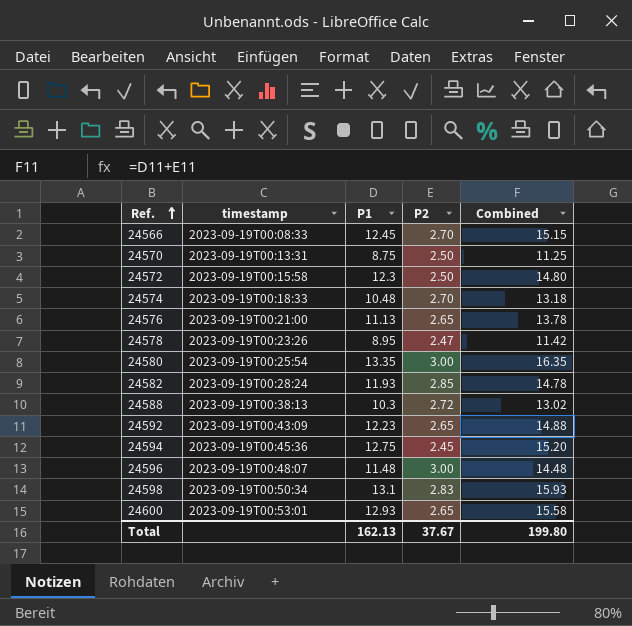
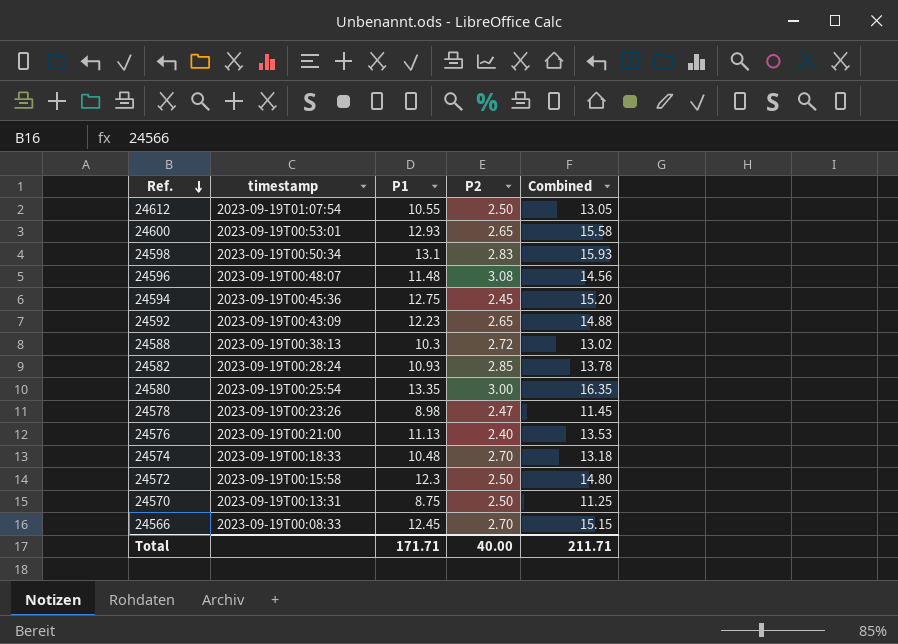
row order: Ref. ascending -> Ref. descending
row 24612: none -> 2023-09-19T01:07:54 | 10.55 | 2.50 | 13.05
24596 | P2: 3.00 -> 3.08
24596 | Combined: 14.48 -> 14.56
24582 | P1: 11.93 -> 10.93
24582 | Combined: 14.78 -> 13.78
24578 | P1: 8.95 -> 8.98
24578 | Combined: 11.42 -> 11.45
24576 | P2: 2.65 -> 2.40
24576 | Combined: 13.78 -> 13.53
Total | P1: 162.13 -> 171.71
Total | P2: 37.67 -> 40.00
Total | Combined: 199.80 -> 211.71

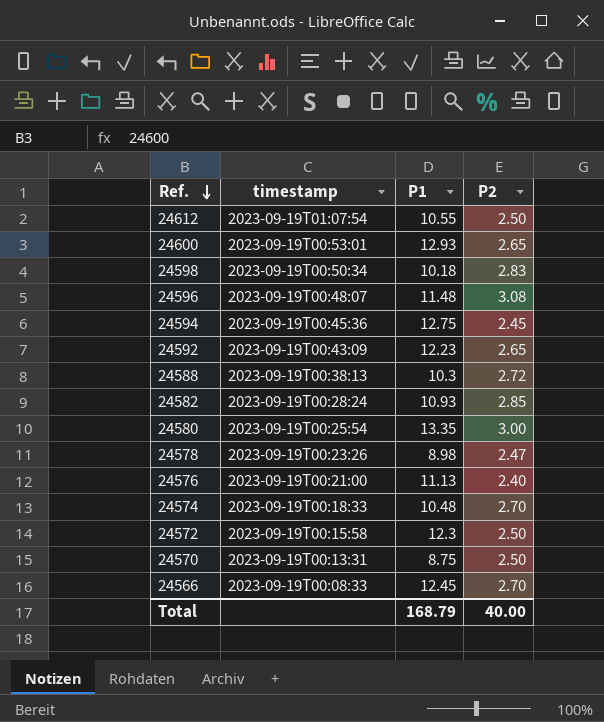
column Combined | formula: [P1] + [P2] -> none
24598 | P1: 13.1 -> 10.18
Total | P1: 171.71 -> 168.79

